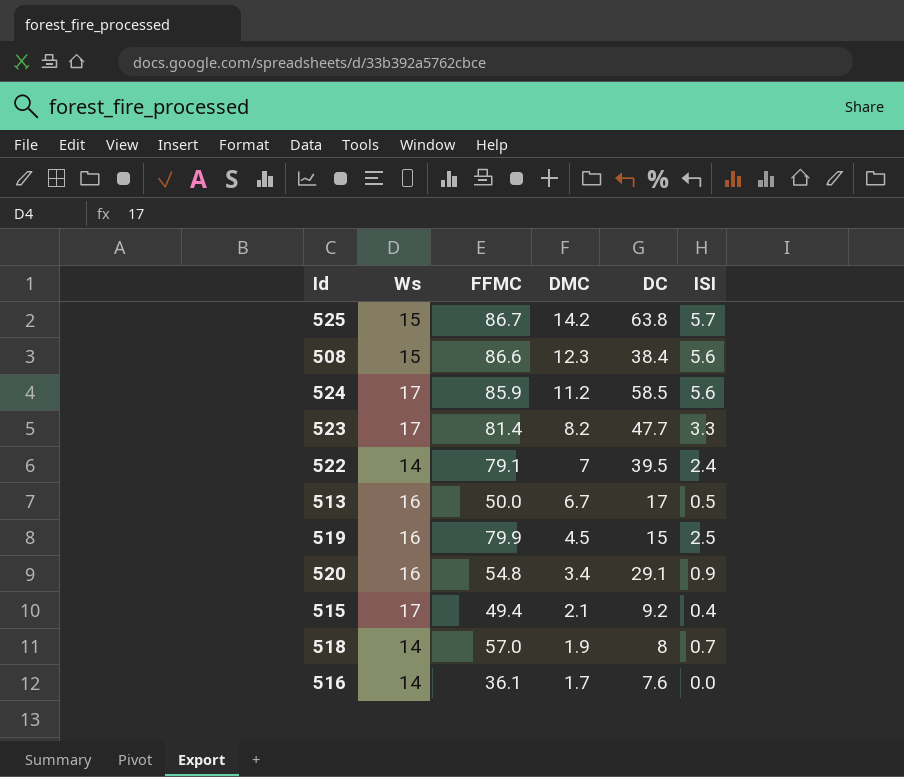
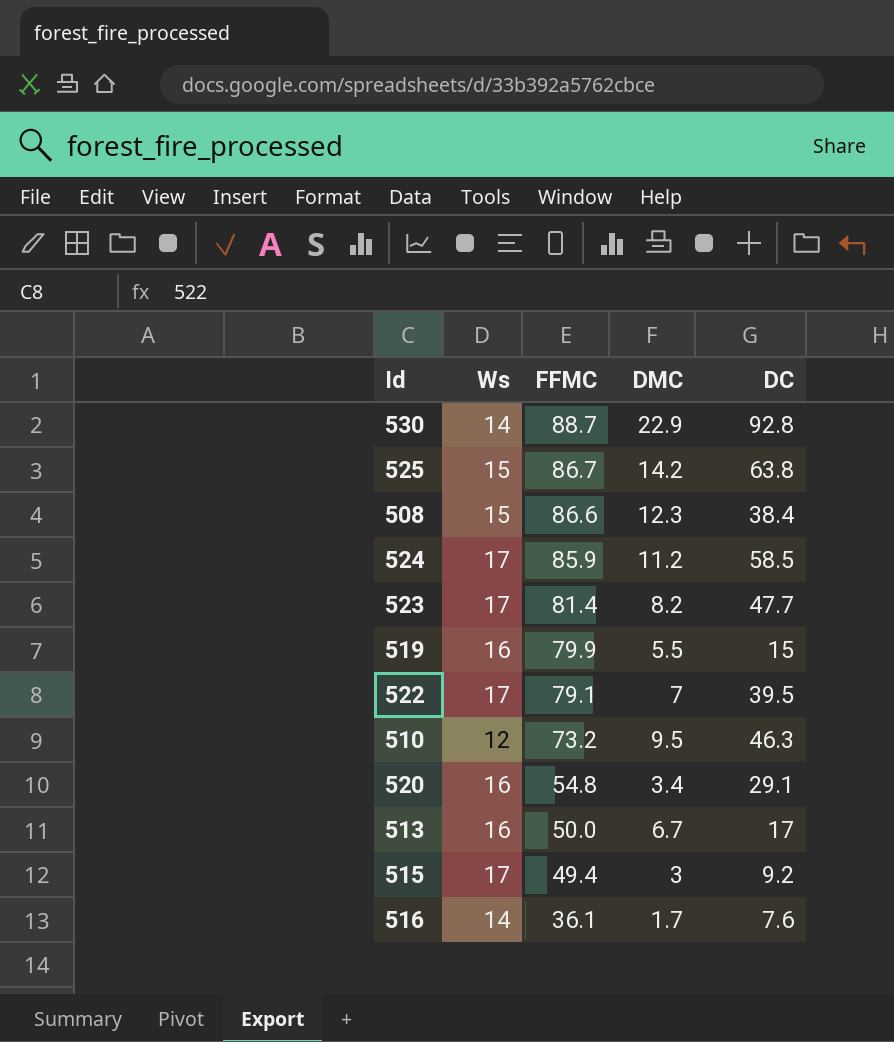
row order: DMC descending -> FFMC descending
column ISI | position: 6 -> none
row 518: 14 | 57.0 | 1.9 | 8 | 0.7 -> none
row 530: none -> 14 | 88.7 | 22.9 | 92.8
519 | DMC: 4.5 -> 5.5
522 | Ws: 14 -> 17
row 510: none -> 12 | 73.2 | 9.5 | 46.3
515 | DMC: 2.1 -> 3

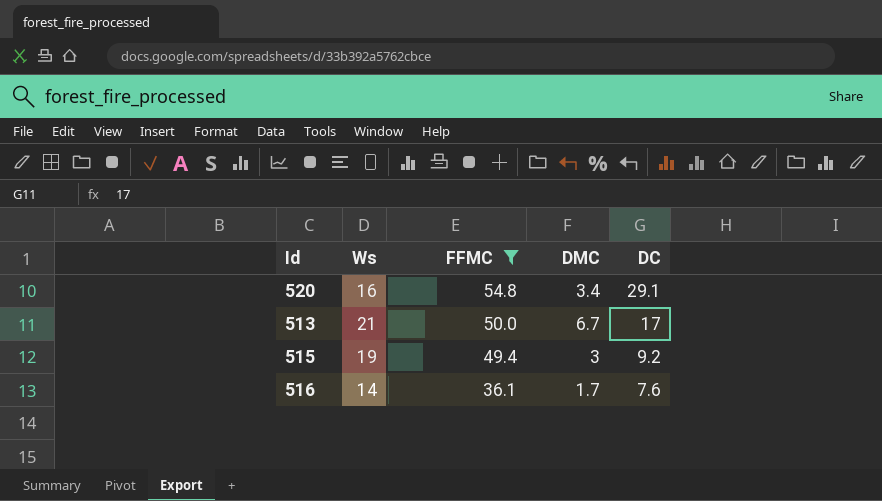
filter: none -> FFMC <= 54.8
513 | Ws: 16 -> 21
515 | Ws: 17 -> 19

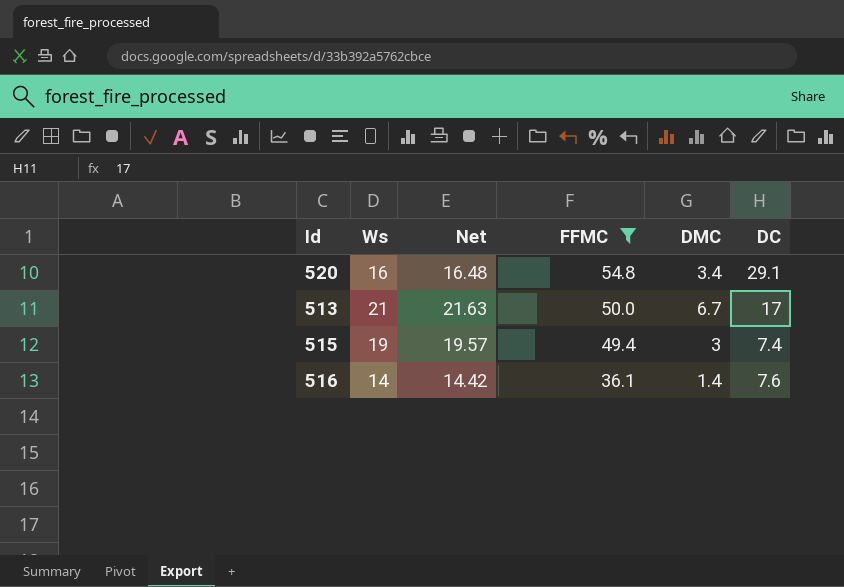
column Net | formula: none -> [Ws] * 1.03
515 | DC: 9.2 -> 7.4
516 | DMC: 1.7 -> 1.4

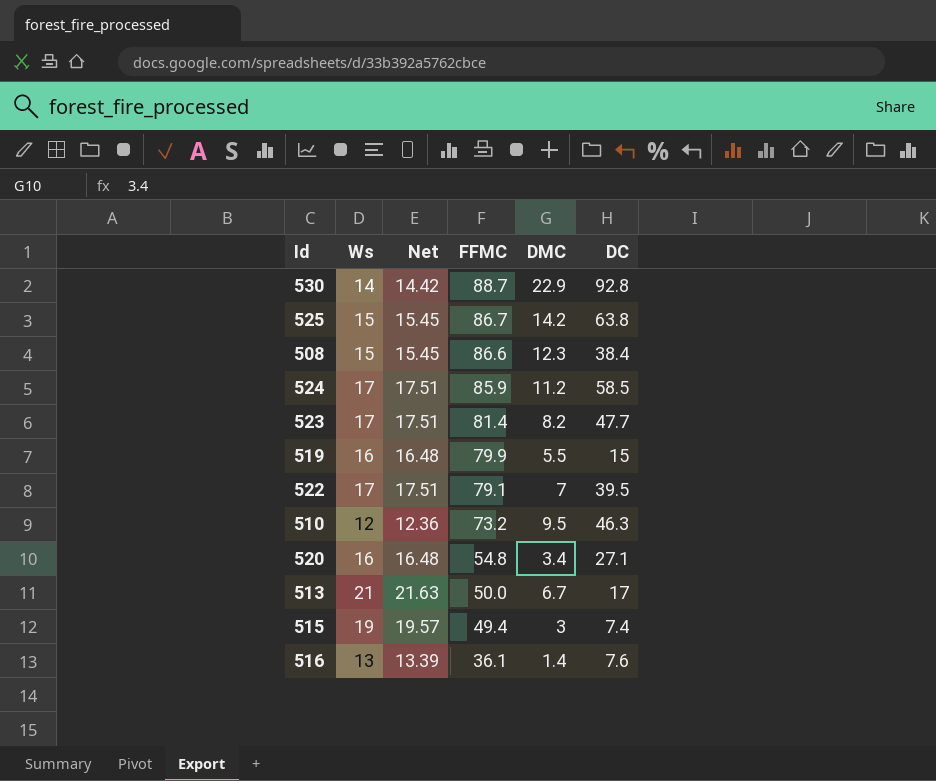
filter: FFMC <= 54.8 -> none
520 | DC: 29.1 -> 27.1
516 | Ws: 14 -> 13
516 | Net: 14.42 -> 13.39

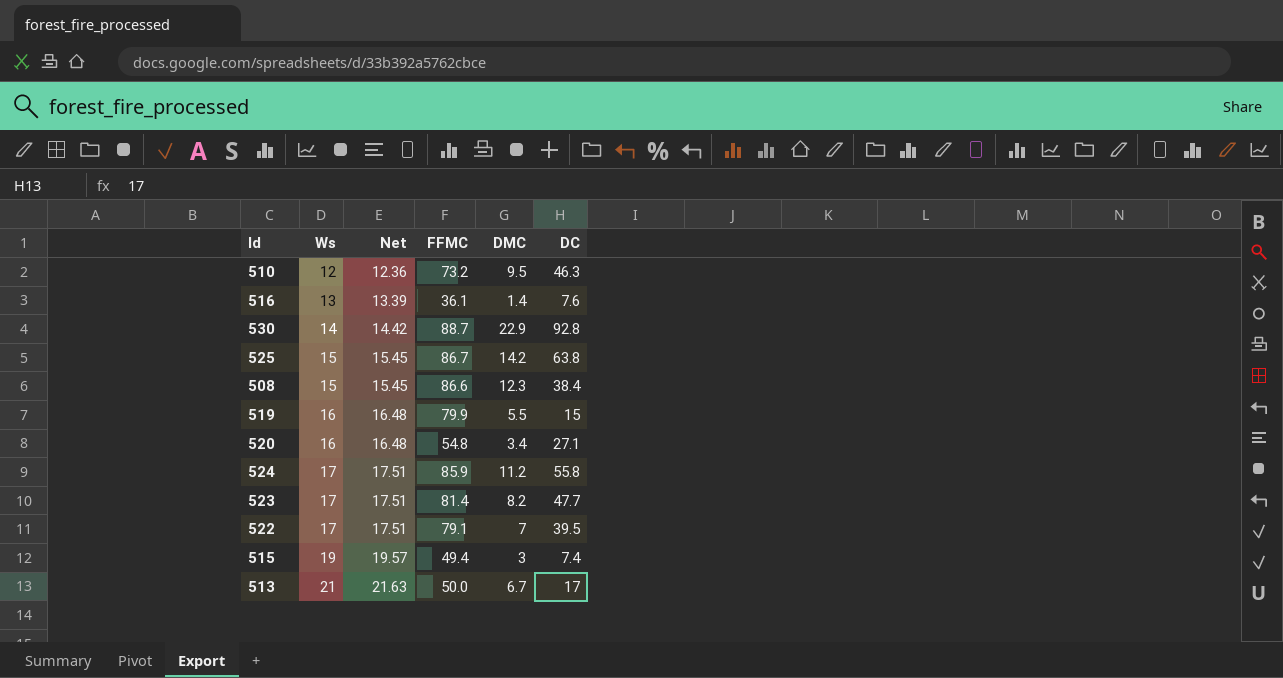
row order: FFMC descending -> Ws ascending
524 | DC: 58.5 -> 55.8

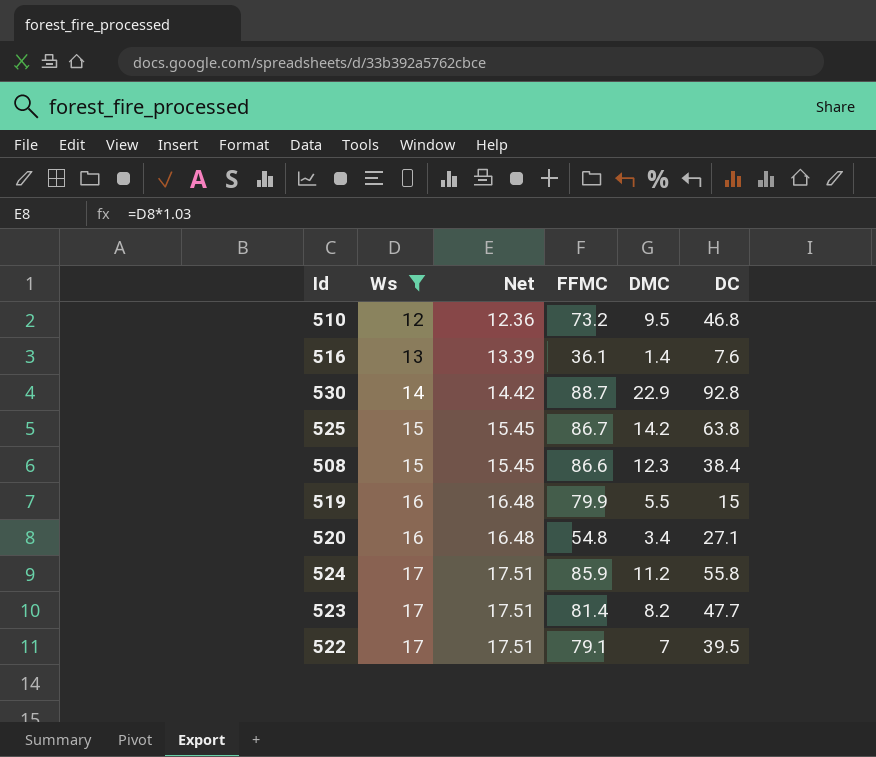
filter: none -> Ws <= 17
510 | DC: 46.3 -> 46.8

